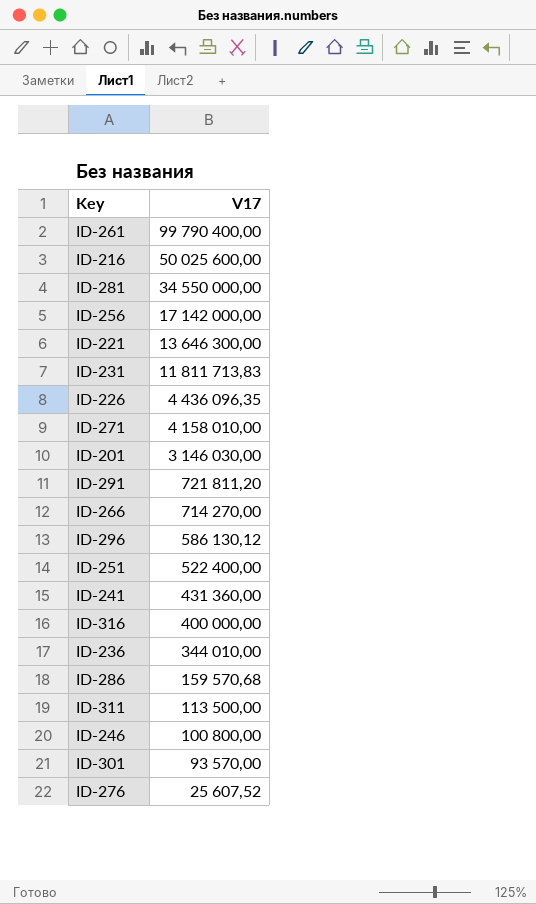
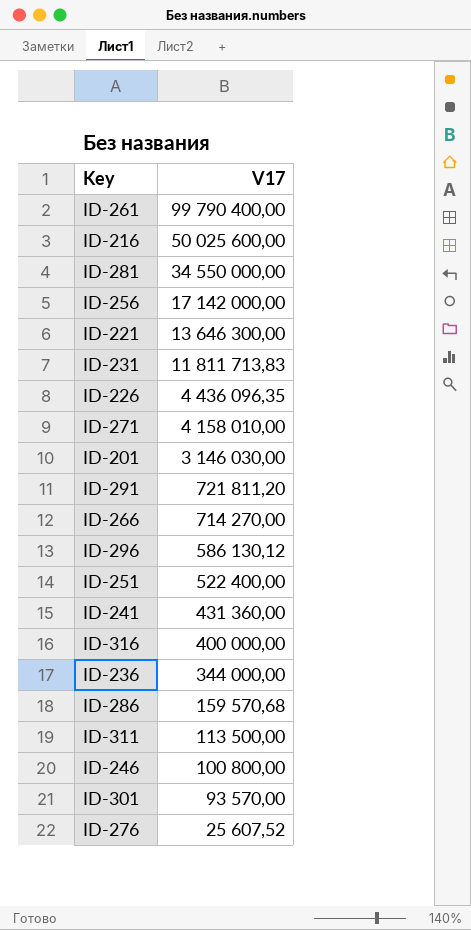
ID-236 | V17: 344 010,00 -> 344 000,00

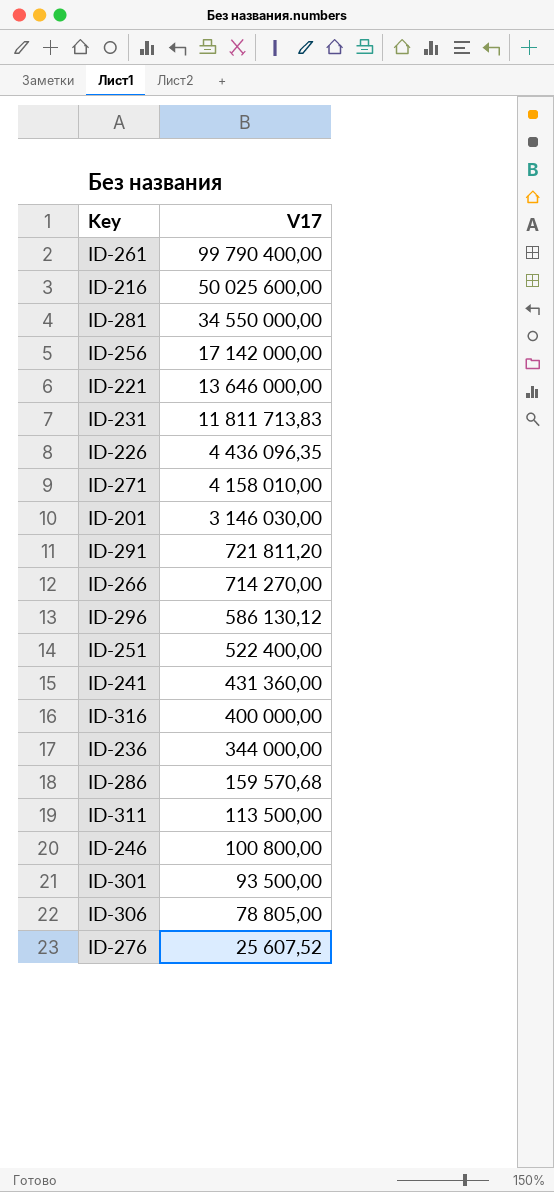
ID-221 | V17: 13 646 300,00 -> 13 646 000,00
ID-301 | V17: 93 570,00 -> 93 500,00
row ID-306: none -> 78 805,00

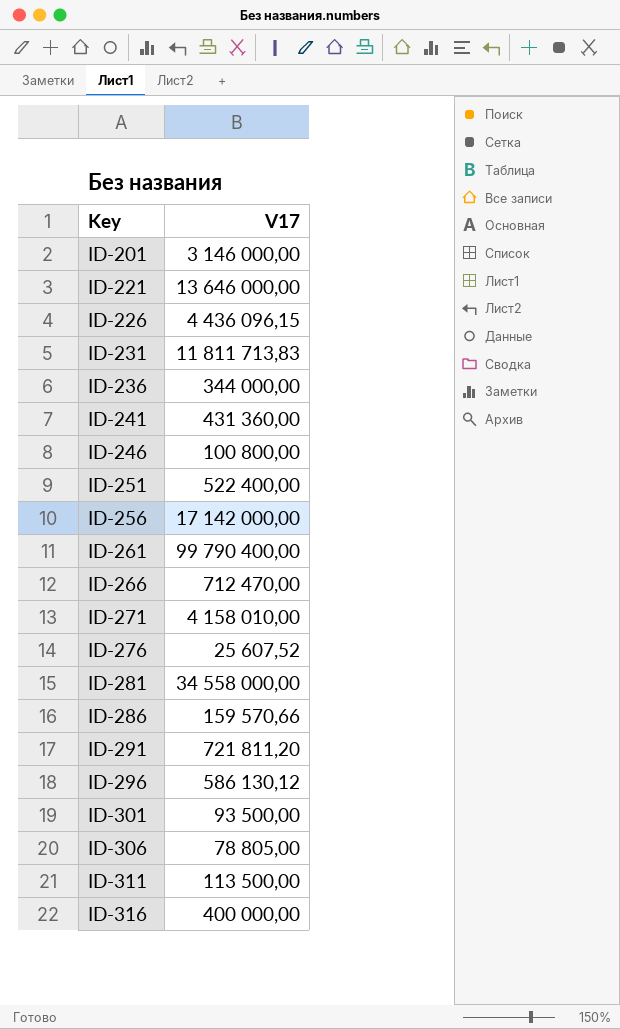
row order: V17 descending -> Key ascending
row ID-216: 50 025 600,00 -> none
ID-201 | V17: 3 146 030,00 -> 3 146 000,00
ID-226 | V17: 4 436 096,35 -> 4 436 096,15
ID-266 | V17: 714 270,00 -> 712 470,00
ID-281 | V17: 34 550 000,00 -> 34 558 000,00
ID-286 | V17: 159 570,68 -> 159 570,66

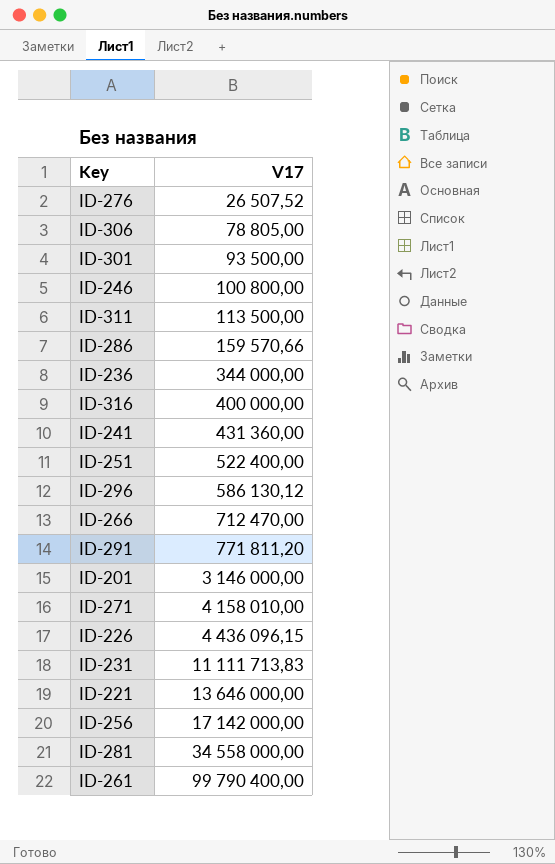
row order: Key ascending -> V17 ascending
ID-276 | V17: 25 607,52 -> 26 507,52
ID-291 | V17: 721 811,20 -> 771 811,20
ID-231 | V17: 11 811 713,83 -> 11 111 713,83

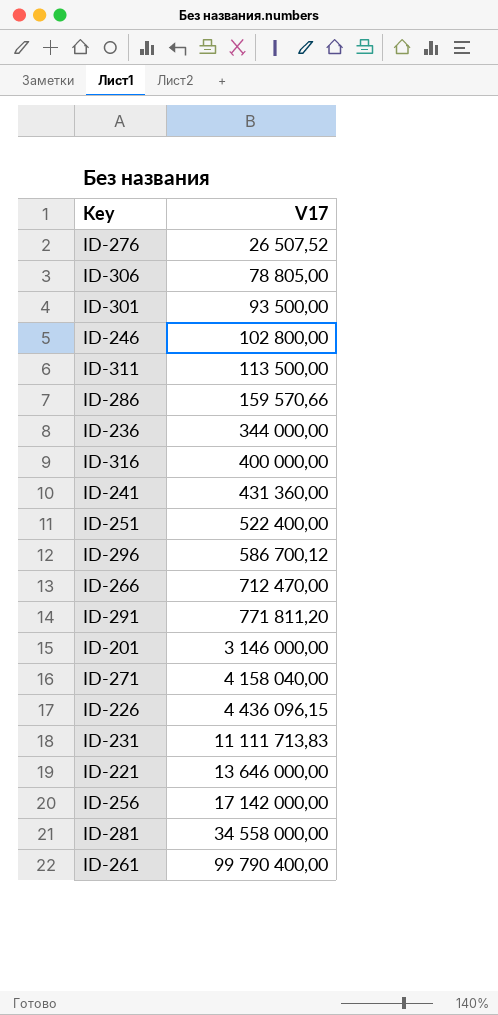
ID-246 | V17: 100 800,00 -> 102 800,00
ID-296 | V17: 586 130,12 -> 586 700,12
ID-271 | V17: 4 158 010,00 -> 4 158 040,00

